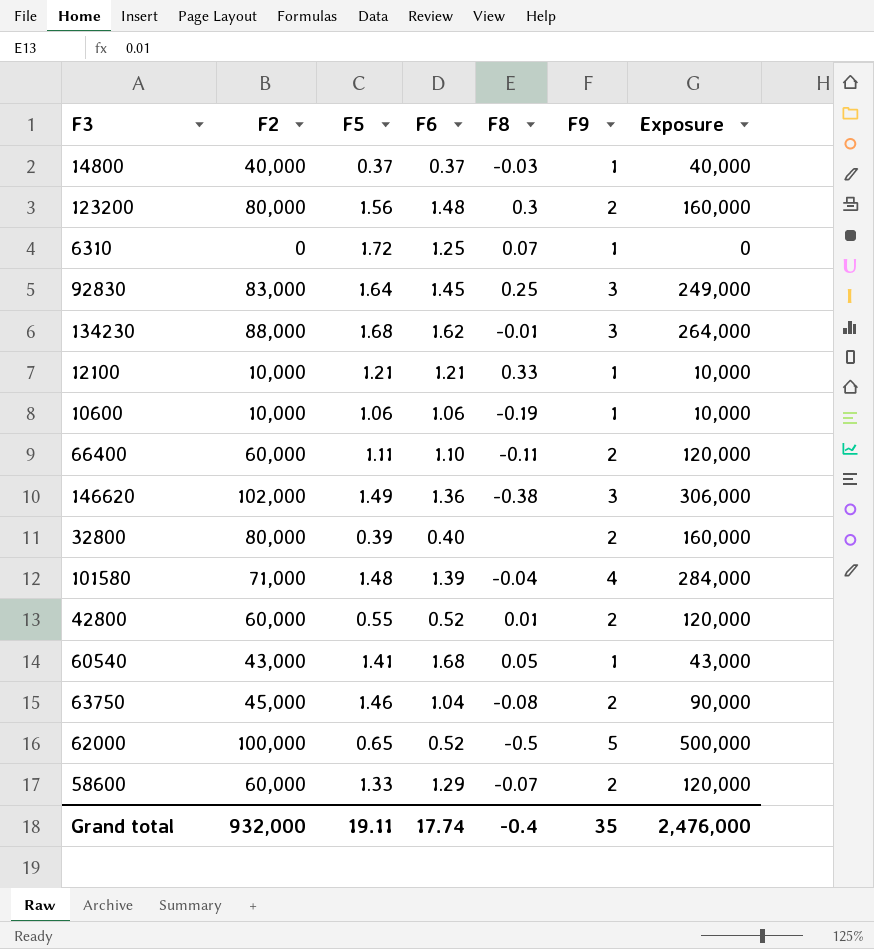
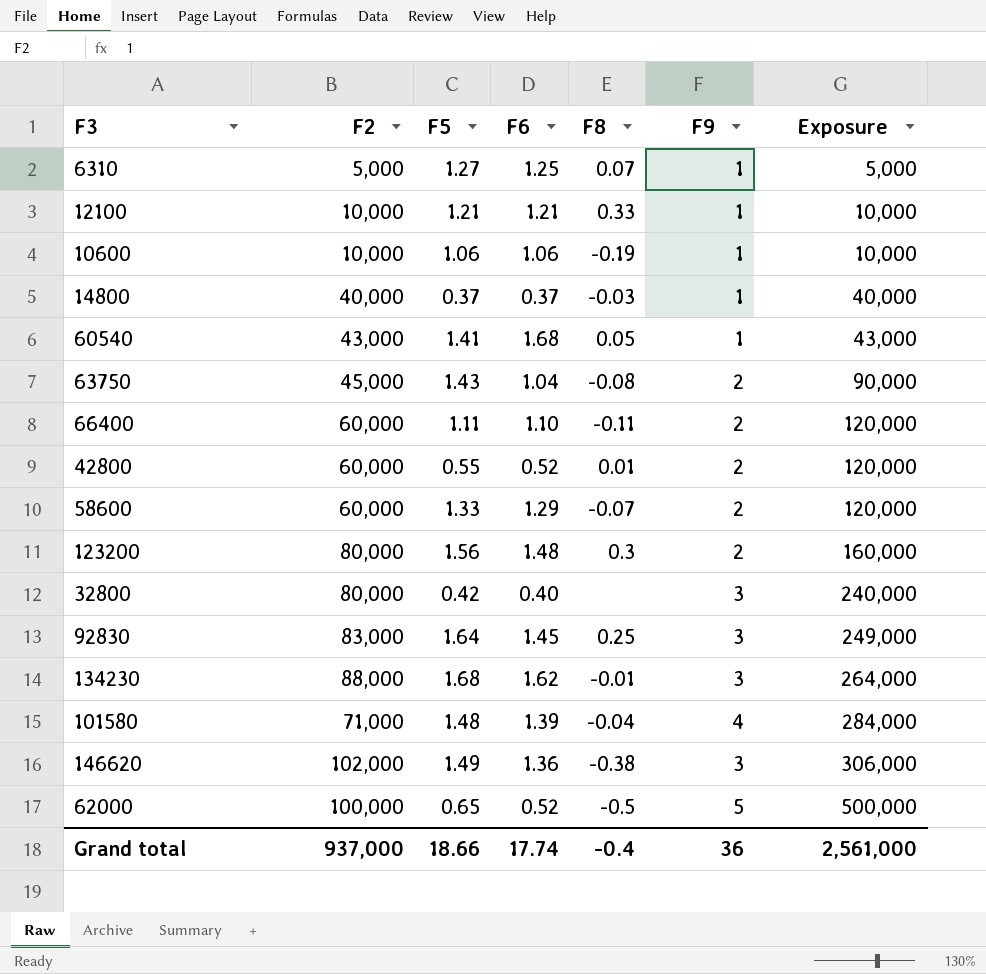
row order: none -> Exposure ascending
6310 | F2: 0 -> 5,000
6310 | F5: 1.72 -> 1.27
6310 | Exposure: 0 -> 5,000
63750 | F5: 1.46 -> 1.43
32800 | F5: 0.39 -> 0.42
32800 | F9: 2 -> 3
32800 | Exposure: 160,000 -> 240,000
Grand total | F2: 932,000 -> 937,000
Grand total | F5: 19.11 -> 18.66
Grand total | F9: 35 -> 36
Grand total | Exposure: 2,476,000 -> 2,561,000

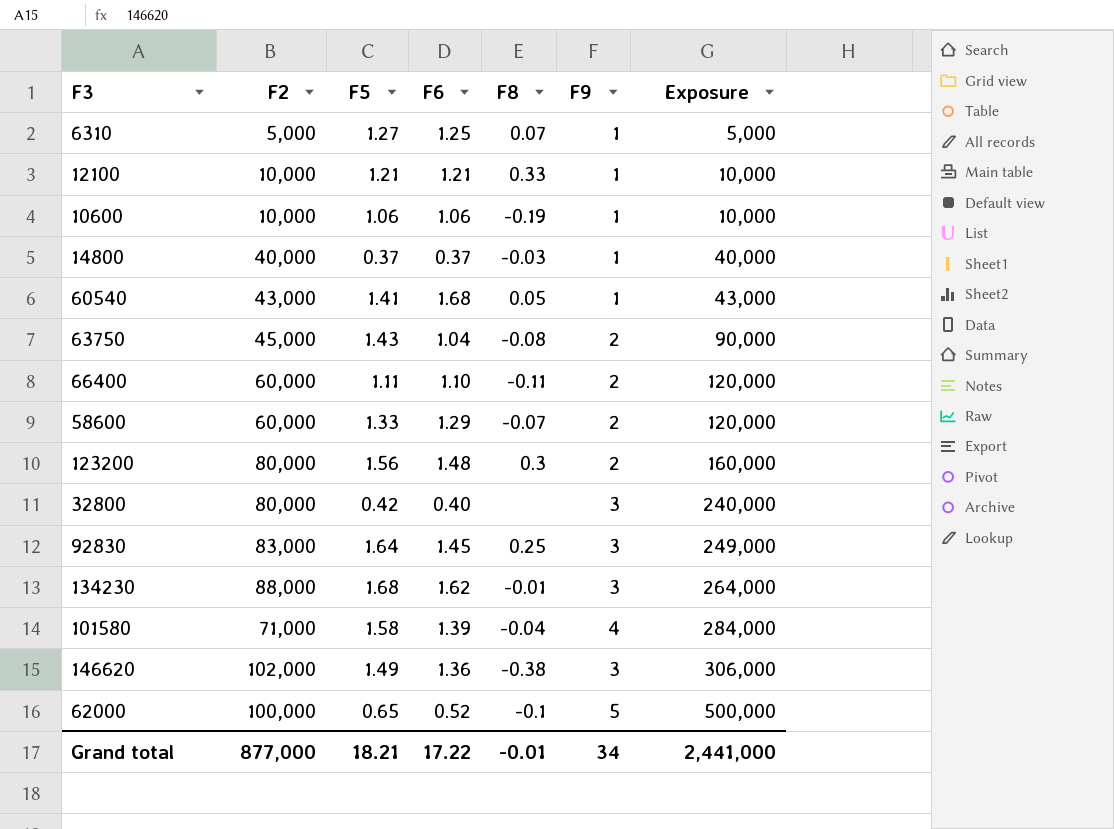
row 42800: 60,000 | 0.55 | 0.52 | 0.01 | 2 | 120,000 -> none
101580 | F5: 1.48 -> 1.58
62000 | F8: -0.5 -> -0.1
Grand total | F2: 937,000 -> 877,000
Grand total | F5: 18.66 -> 18.21
Grand total | F6: 17.74 -> 17.22
Grand total | F8: -0.4 -> -0.01
Grand total | F9: 36 -> 34
Grand total | Exposure: 2,561,000 -> 2,441,000

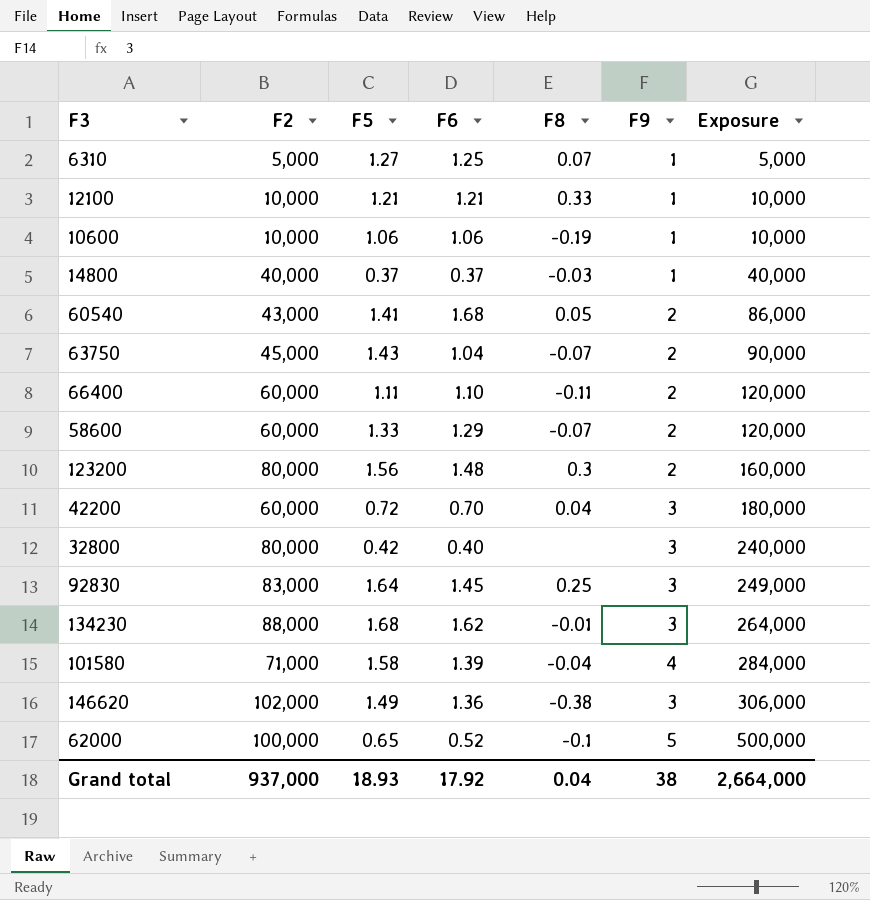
60540 | F9: 1 -> 2
60540 | Exposure: 43,000 -> 86,000
63750 | F8: -0.08 -> -0.07
row 42200: none -> 60,000 | 0.72 | 0.70 | 0.04 | 3 | 180,000
Grand total | F2: 877,000 -> 937,000
Grand total | F5: 18.21 -> 18.93
Grand total | F6: 17.22 -> 17.92
Grand total | F8: -0.01 -> 0.04
Grand total | F9: 34 -> 38
Grand total | Exposure: 2,441,000 -> 2,664,000

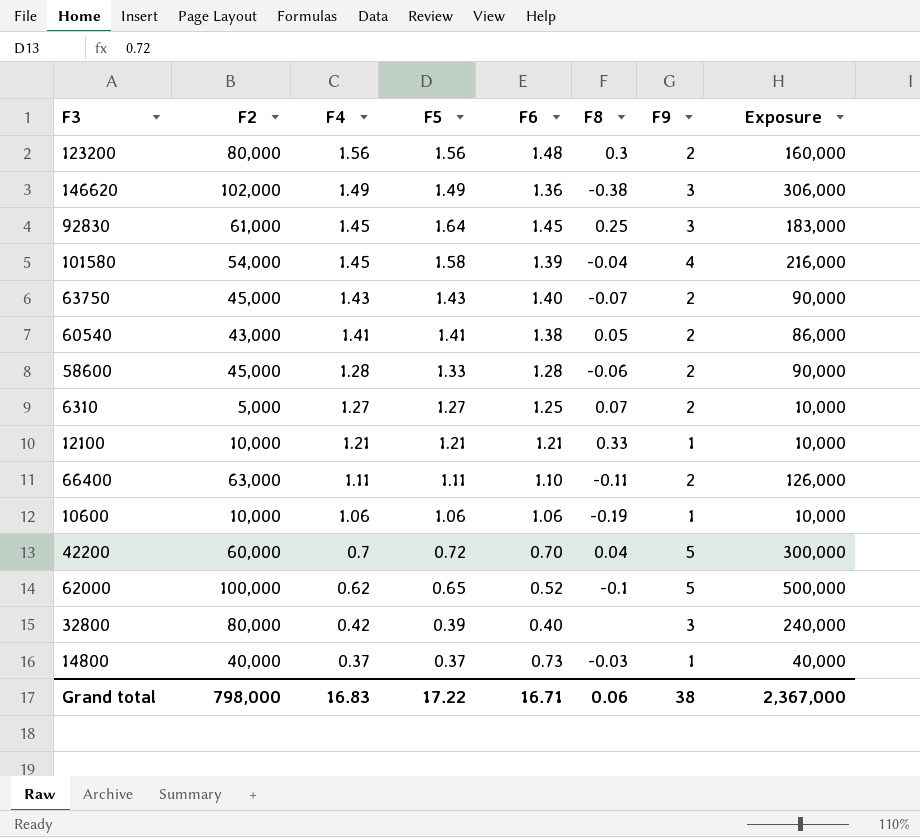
row order: Exposure ascending -> F4 descending
column F4 | position: none -> 3
row 134230: 88,000 | 1.68 | 1.62 | -0.01 | 3 | 264,000 -> none
92830 | F2: 83,000 -> 61,000
92830 | Exposure: 249,000 -> 183,000
101580 | F2: 71,000 -> 54,000
101580 | Exposure: 284,000 -> 216,000
63750 | F6: 1.04 -> 1.40
60540 | F6: 1.68 -> 1.38
58600 | F2: 60,000 -> 45,000
58600 | F6: 1.29 -> 1.28
58600 | F8: -0.07 -> -0.06
58600 | Exposure: 120,000 -> 90,000
6310 | F9: 1 -> 2
6310 | Exposure: 5,000 -> 10,000
66400 | F2: 60,000 -> 63,000
66400 | Exposure: 120,000 -> 126,000
42200 | F9: 3 -> 5
42200 | Exposure: 180,000 -> 300,000
32800 | F5: 0.42 -> 0.39
14800 | F6: 0.37 -> 0.73
Grand total | F2: 937,000 -> 798,000
Grand total | F5: 18.93 -> 17.22
Grand total | F6: 17.92 -> 16.71
Grand total | F8: 0.04 -> 0.06
Grand total | Exposure: 2,664,000 -> 2,367,000

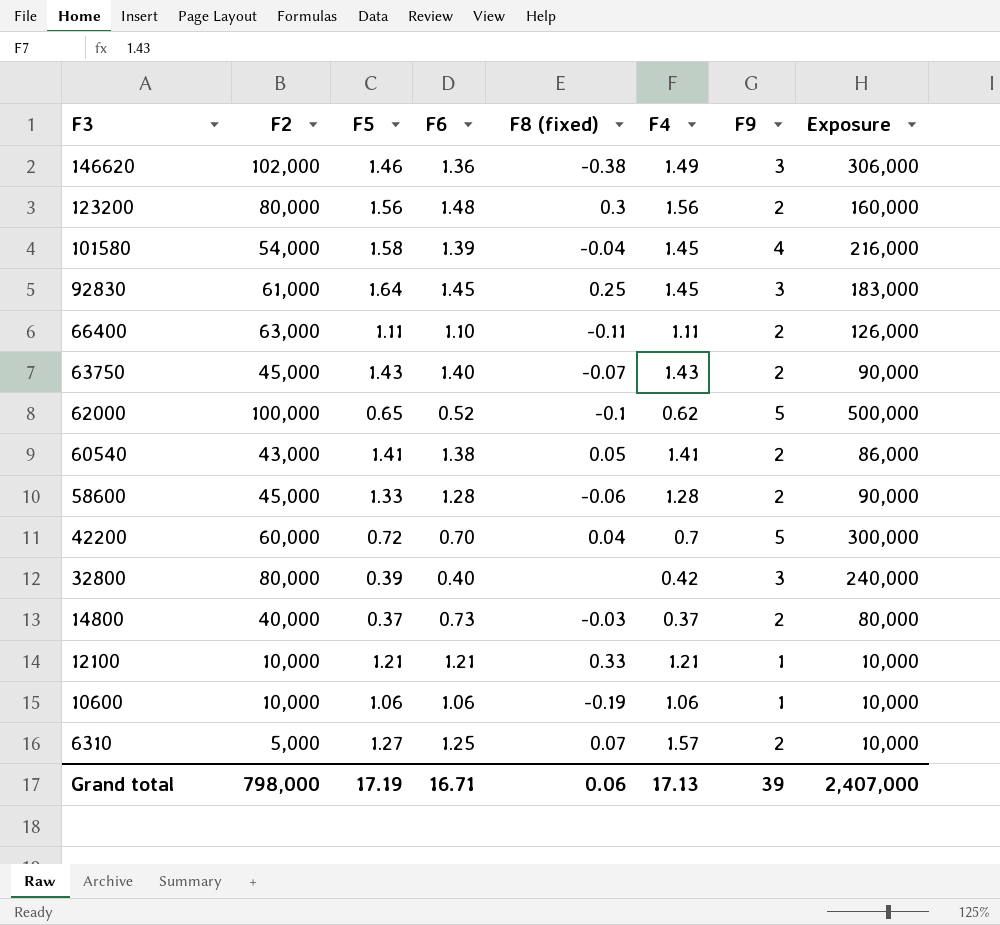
row order: F4 descending -> F3 descending
column name: F8 -> F8 (fixed)
column F4 | position: 3 -> 6
146620 | F5: 1.49 -> 1.46
14800 | F9: 1 -> 2
14800 | Exposure: 40,000 -> 80,000
6310 | F4: 1.27 -> 1.57
Grand total | F5: 17.22 -> 17.19
Grand total | F4: 16.83 -> 17.13
Grand total | F9: 38 -> 39
Grand total | Exposure: 2,367,000 -> 2,407,000

